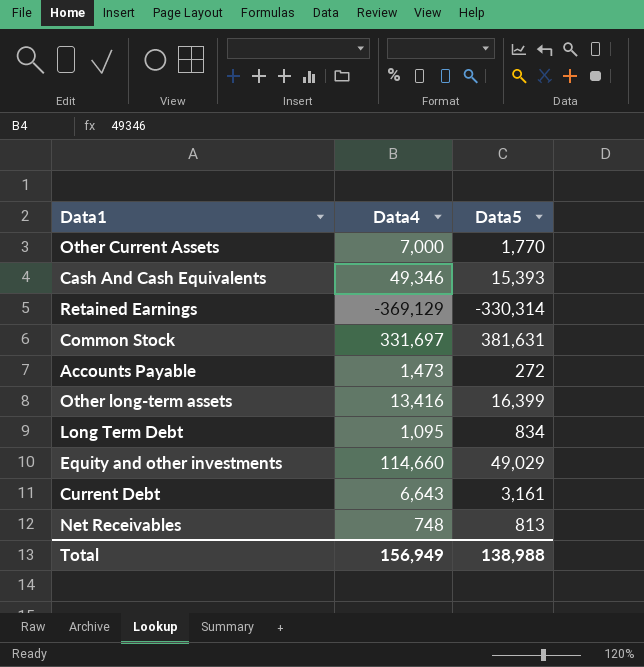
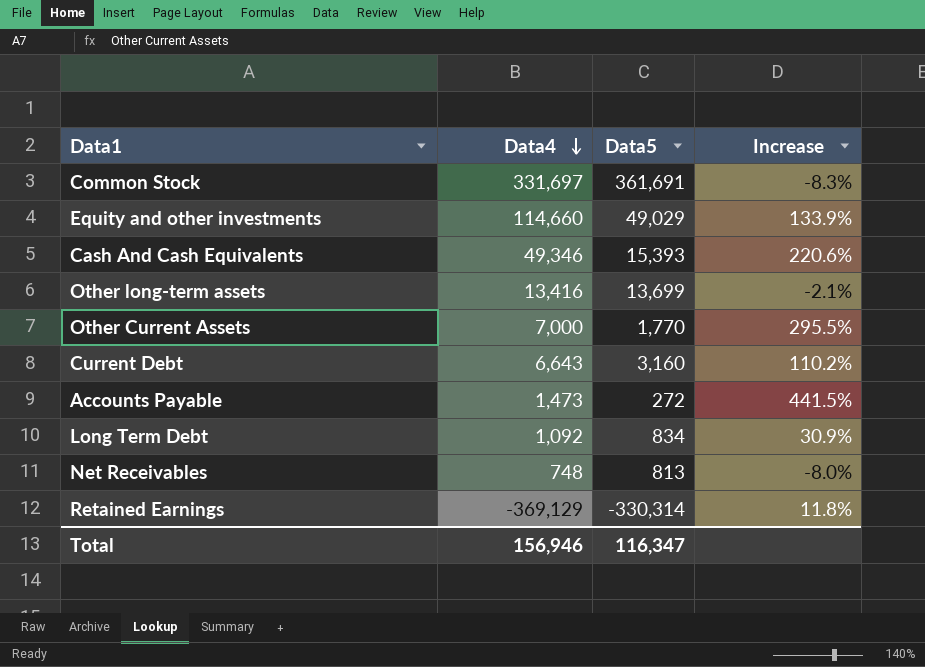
row order: none -> Data4 descending
column Increase | formula: none -> ([Data4] - [Data5]) / [Data5]
Common Stock | Data5: 381,631 -> 361,691
Other long-term assets | Data5: 16,399 -> 13,699
Current Debt | Data5: 3,161 -> 3,160
Long Term Debt | Data4: 1,095 -> 1,092
Total | Data4: 156,949 -> 156,946
Total | Data5: 138,988 -> 116,347

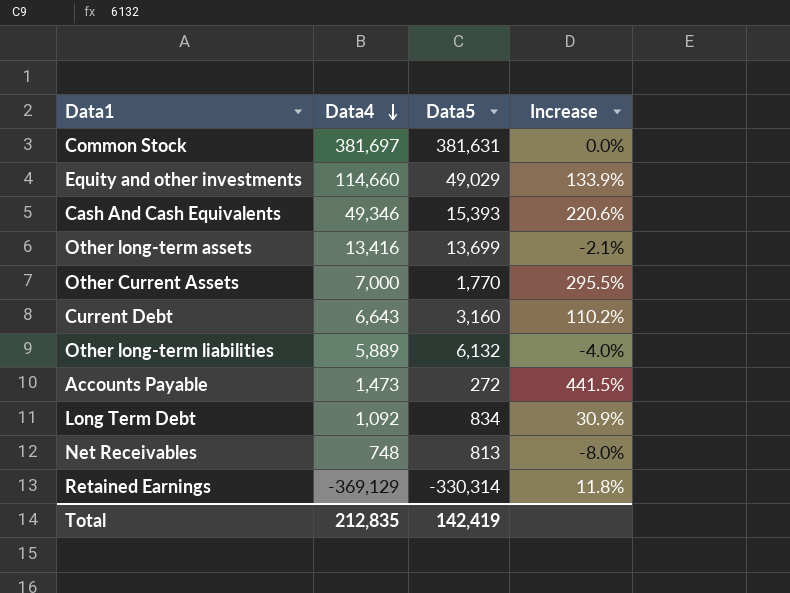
Common Stock | Data4: 331,697 -> 381,697
Common Stock | Data5: 361,691 -> 381,631
Common Stock | Increase: -8.3% -> 0.0%
row Other long-term liabilities: none -> 5,889 | 6,132 | -4.0%
Total | Data4: 156,946 -> 212,835
Total | Data5: 116,347 -> 142,419

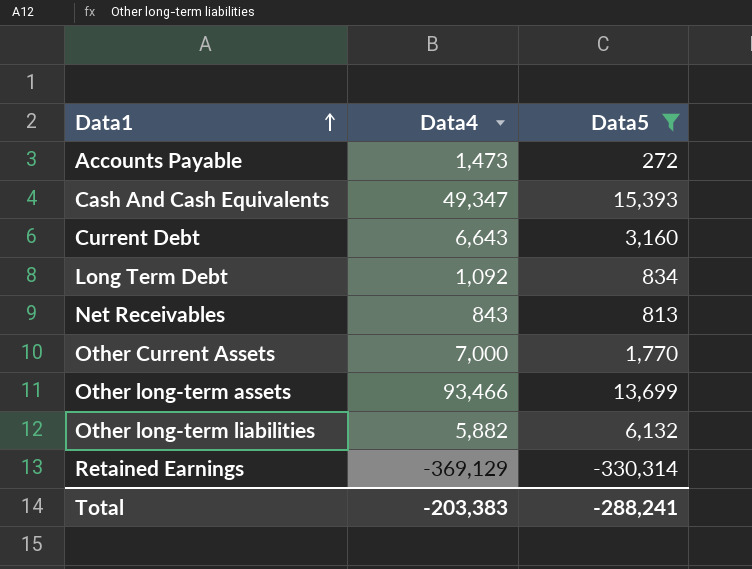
filter: none -> Data5 <= 15,393
row order: Data4 descending -> Data1 ascending
column Increase | formula: ([Data4] - [Data5]) / [Data5] -> none
Cash And Cash Equivalents | Data4: 49,346 -> 49,347
Net Receivables | Data4: 748 -> 843
Other long-term assets | Data4: 13,416 -> 93,466
Other long-term liabilities | Data4: 5,889 -> 5,882
Total | Data4: 212,835 -> -203,383
Total | Data5: 142,419 -> -288,241

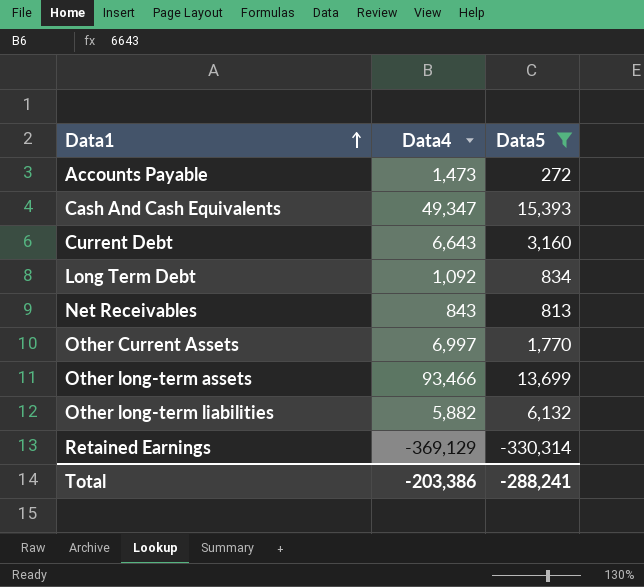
Other Current Assets | Data4: 7,000 -> 6,997
Total | Data4: -203,383 -> -203,386

